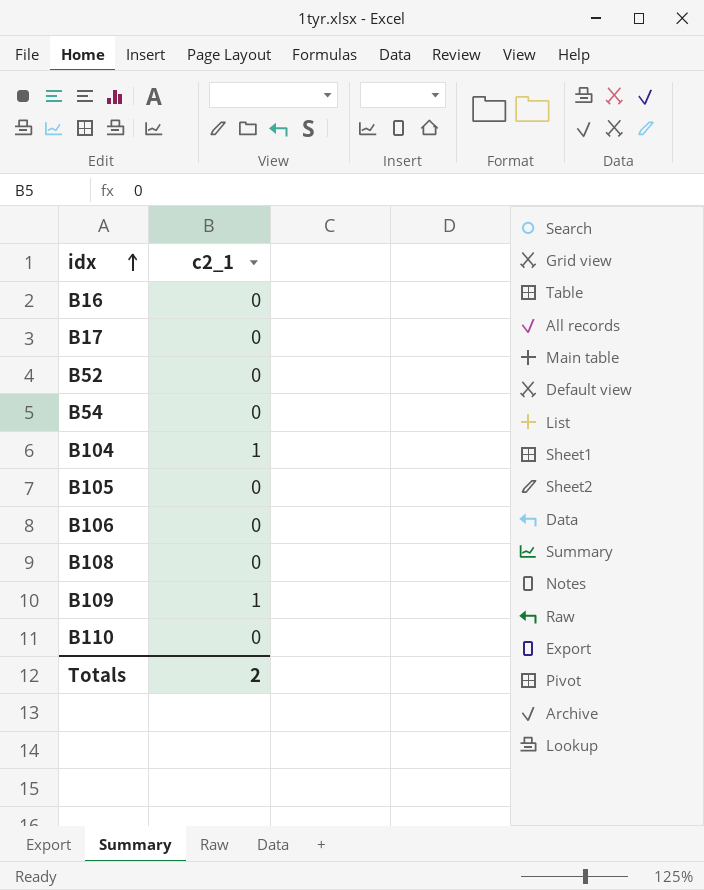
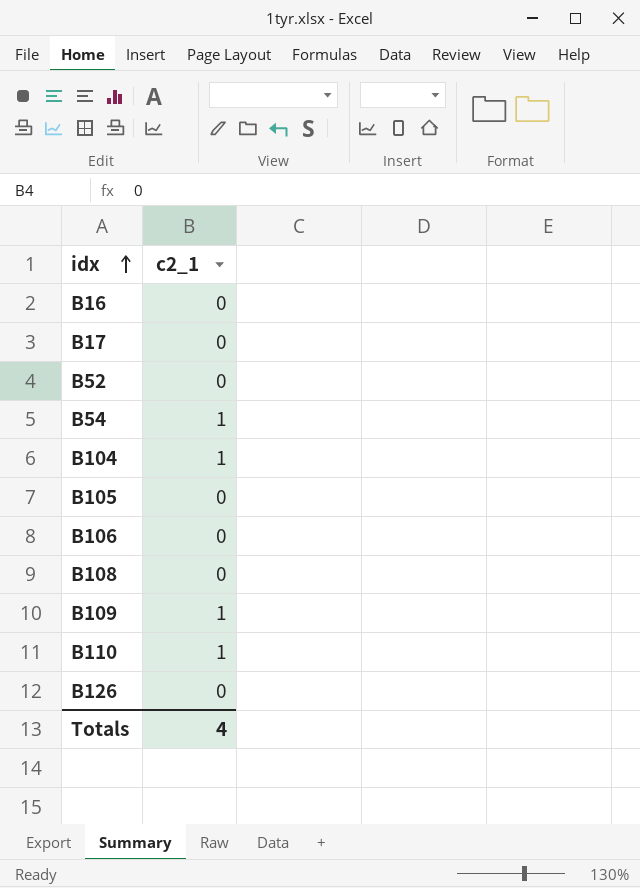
B54 | c2_1: 0 -> 1
B110 | c2_1: 0 -> 1
row B126: none -> 0
Totals | c2_1: 2 -> 4

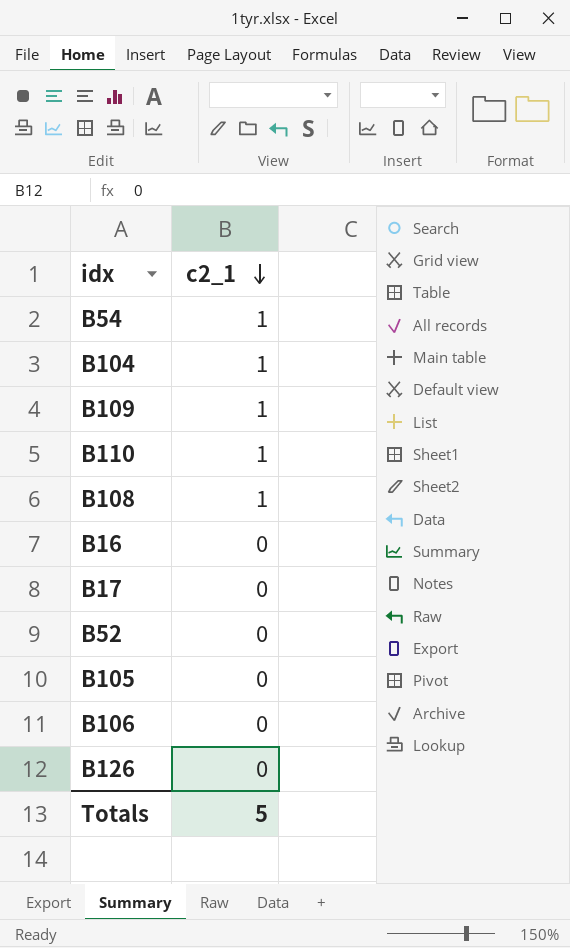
row order: idx ascending -> c2_1 descending
B108 | c2_1: 0 -> 1
Totals | c2_1: 4 -> 5

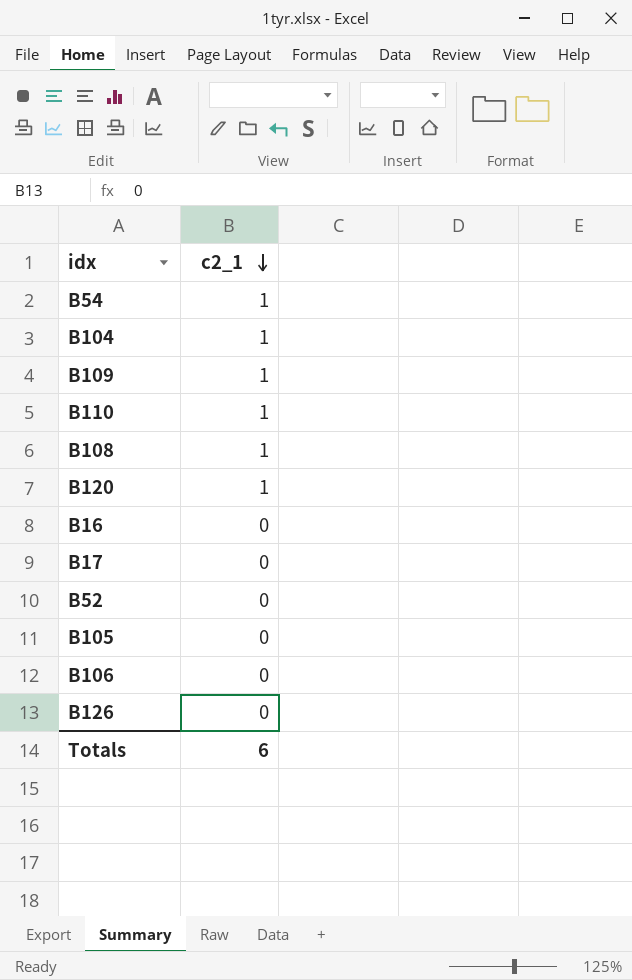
row B120: none -> 1
Totals | c2_1: 5 -> 6

